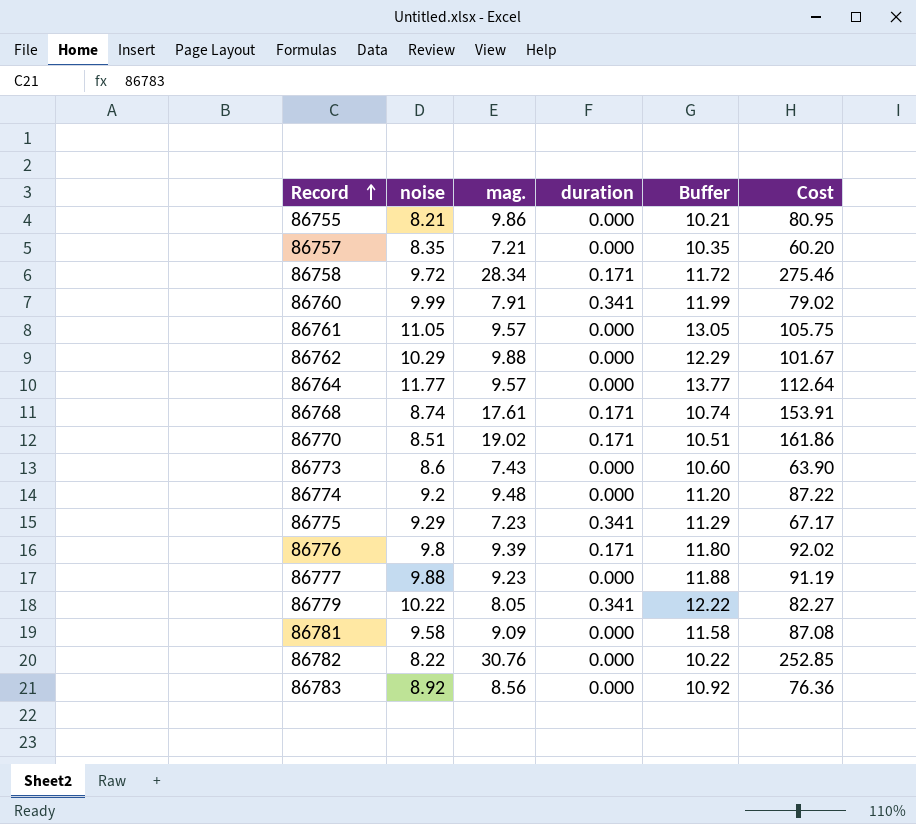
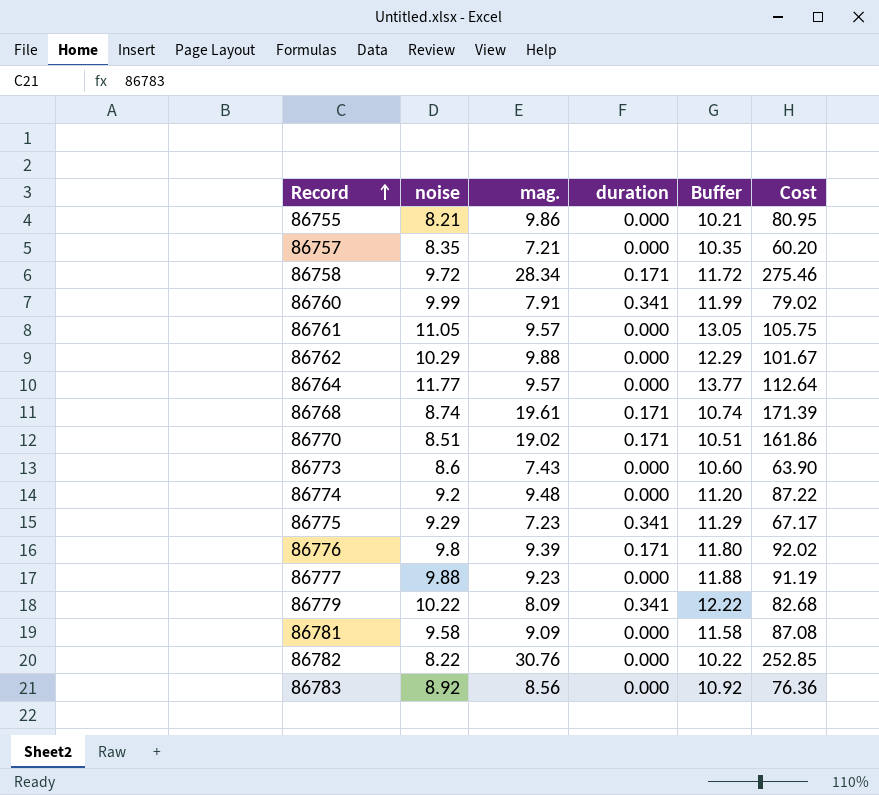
86768 | mag.: 17.61 -> 19.61
86768 | Cost: 153.91 -> 171.39
86779 | mag.: 8.05 -> 8.09
86779 | Cost: 82.27 -> 82.68

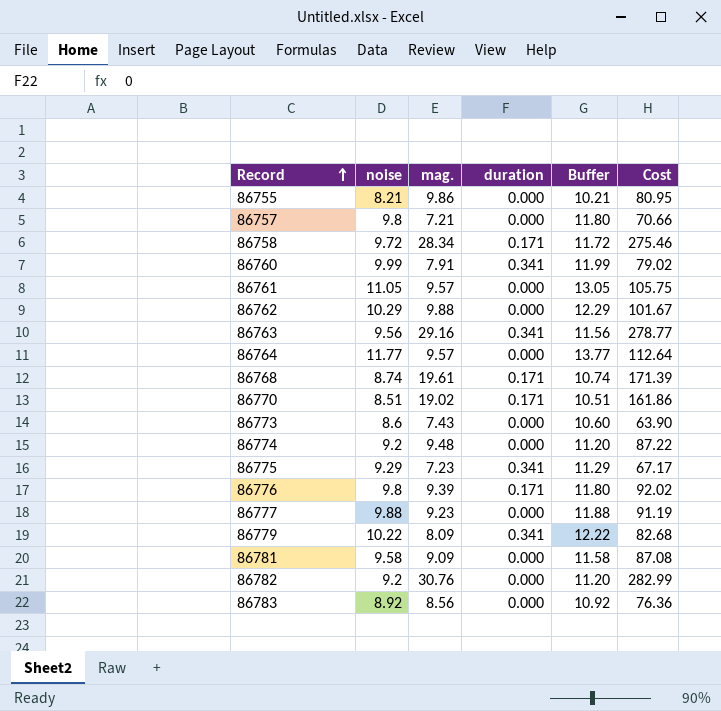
86757 | noise: 8.35 -> 9.8
86757 | Buffer: 10.35 -> 11.80
86757 | Cost: 60.20 -> 70.66
row 86763: none -> 9.56 | 29.16 | 0.341 | 11.56 | 278.77
86782 | noise: 8.22 -> 9.2
86782 | Buffer: 10.22 -> 11.20
86782 | Cost: 252.85 -> 282.99

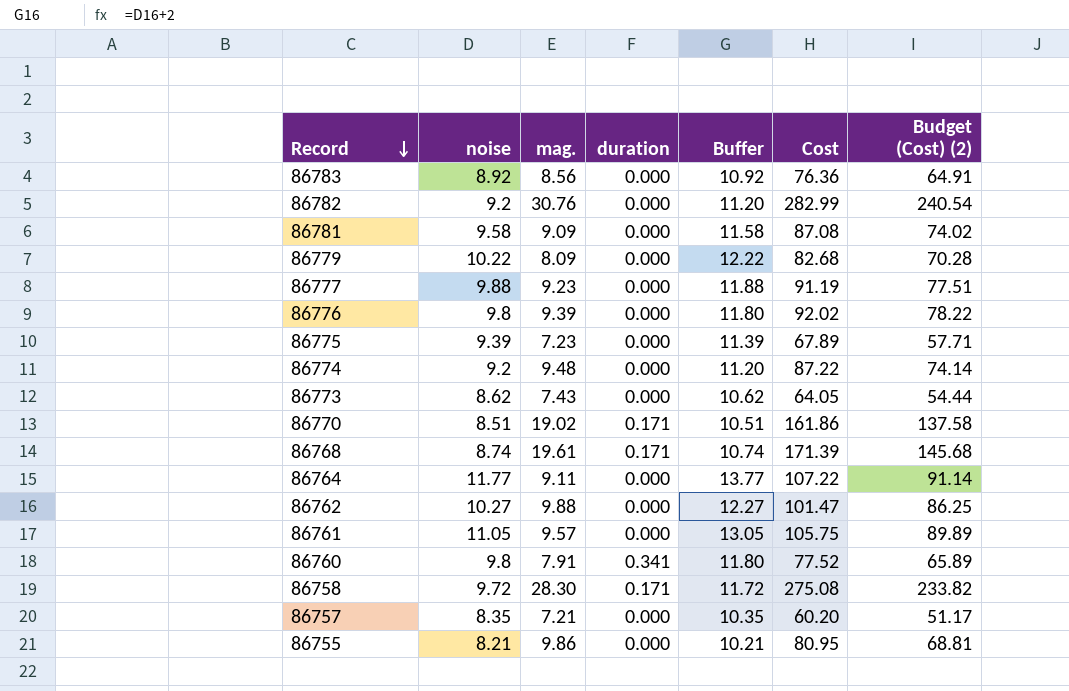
row order: Record ascending -> Record descending
column Budget (Cost) (2) | formula: none -> [Cost] * 0.85
row 86763: 9.56 | 29.16 | 0.341 | 11.56 | 278.77 -> none
86779 | duration: 0.341 -> 0.000
86776 | duration: 0.171 -> 0.000
86775 | noise: 9.29 -> 9.39
86775 | duration: 0.341 -> 0.000
86775 | Buffer: 11.29 -> 11.39
86775 | Cost: 67.17 -> 67.89
86773 | noise: 8.6 -> 8.62
86773 | Buffer: 10.60 -> 10.62
86773 | Cost: 63.90 -> 64.05
86764 | mag.: 9.57 -> 9.11
86764 | Cost: 112.64 -> 107.22
86762 | noise: 10.29 -> 10.27
86762 | Buffer: 12.29 -> 12.27
86762 | Cost: 101.67 -> 101.47
86760 | noise: 9.99 -> 9.8
86760 | Buffer: 11.99 -> 11.80
86760 | Cost: 79.02 -> 77.52
86758 | mag.: 28.34 -> 28.30
86758 | Cost: 275.46 -> 275.08
86757 | noise: 9.8 -> 8.35
86757 | Buffer: 11.80 -> 10.35
86757 | Cost: 70.66 -> 60.20

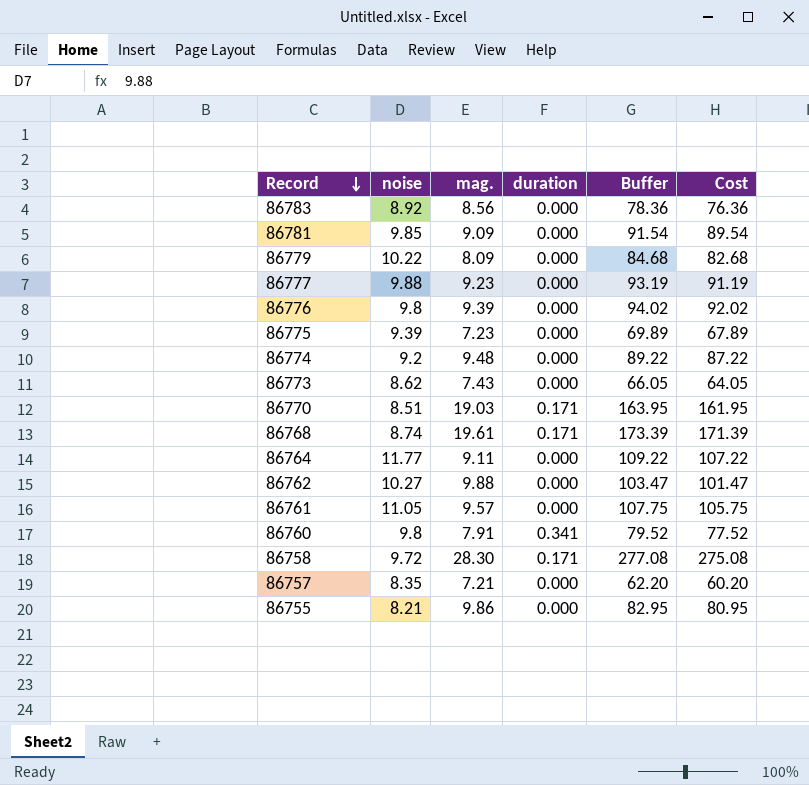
column Budget (Cost) (2) | formula: [Cost] * 0.85 -> none
column Buffer | formula: [noise] + 2 -> [Cost] + 2
row 86782: 9.2 | 30.76 | 0.000 | 11.20 | 282.99 | 240.54 -> none
86781 | noise: 9.58 -> 9.85
86781 | Cost: 87.08 -> 89.54
86770 | mag.: 19.02 -> 19.03
86770 | Cost: 161.86 -> 161.95

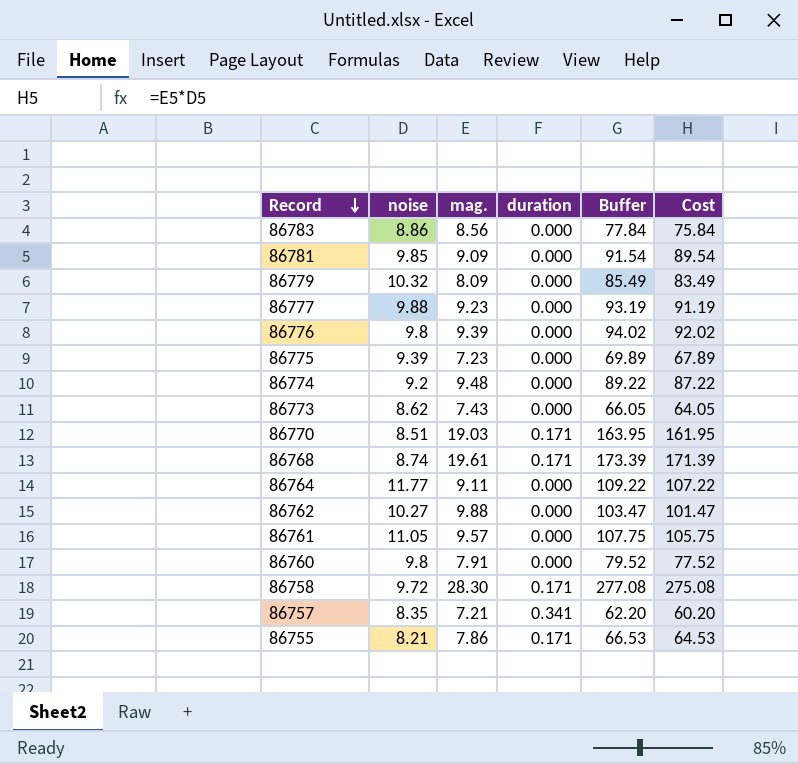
86783 | noise: 8.92 -> 8.86
86783 | Buffer: 78.36 -> 77.84
86783 | Cost: 76.36 -> 75.84
86779 | noise: 10.22 -> 10.32
86779 | Buffer: 84.68 -> 85.49
86779 | Cost: 82.68 -> 83.49
86760 | duration: 0.341 -> 0.000
86757 | duration: 0.000 -> 0.341
86755 | mag.: 9.86 -> 7.86
86755 | duration: 0.000 -> 0.171
86755 | Buffer: 82.95 -> 66.53
86755 | Cost: 80.95 -> 64.53

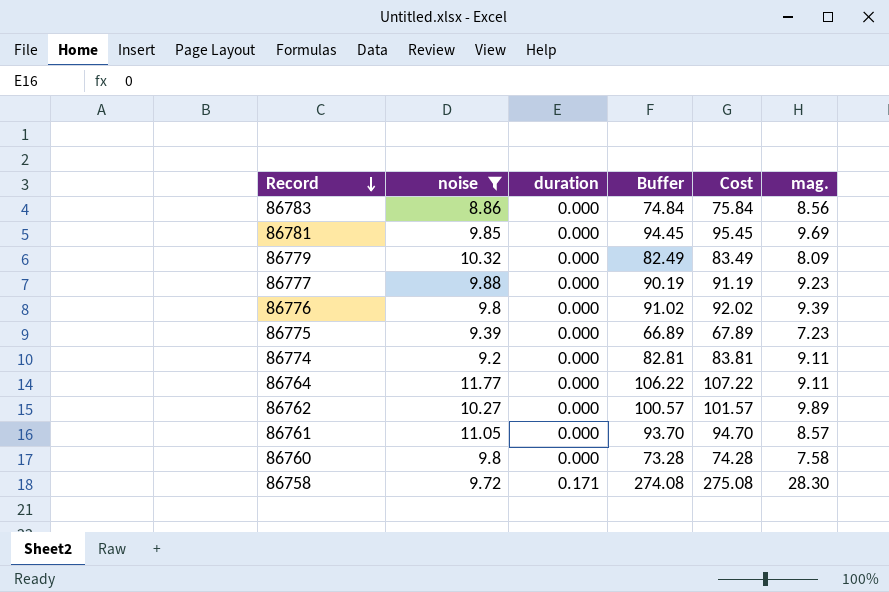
filter: none -> noise >= 8.86
column Buffer | formula: [Cost] + 2 -> [Cost] - 1
column mag. | position: 3 -> 6
86781 | Cost: 89.54 -> 95.45
86781 | mag.: 9.09 -> 9.69
86774 | Cost: 87.22 -> 83.81
86774 | mag.: 9.48 -> 9.11
86762 | Cost: 101.47 -> 101.57
86762 | mag.: 9.88 -> 9.89
86761 | Cost: 105.75 -> 94.70
86761 | mag.: 9.57 -> 8.57
86760 | Cost: 77.52 -> 74.28
86760 | mag.: 7.91 -> 7.58

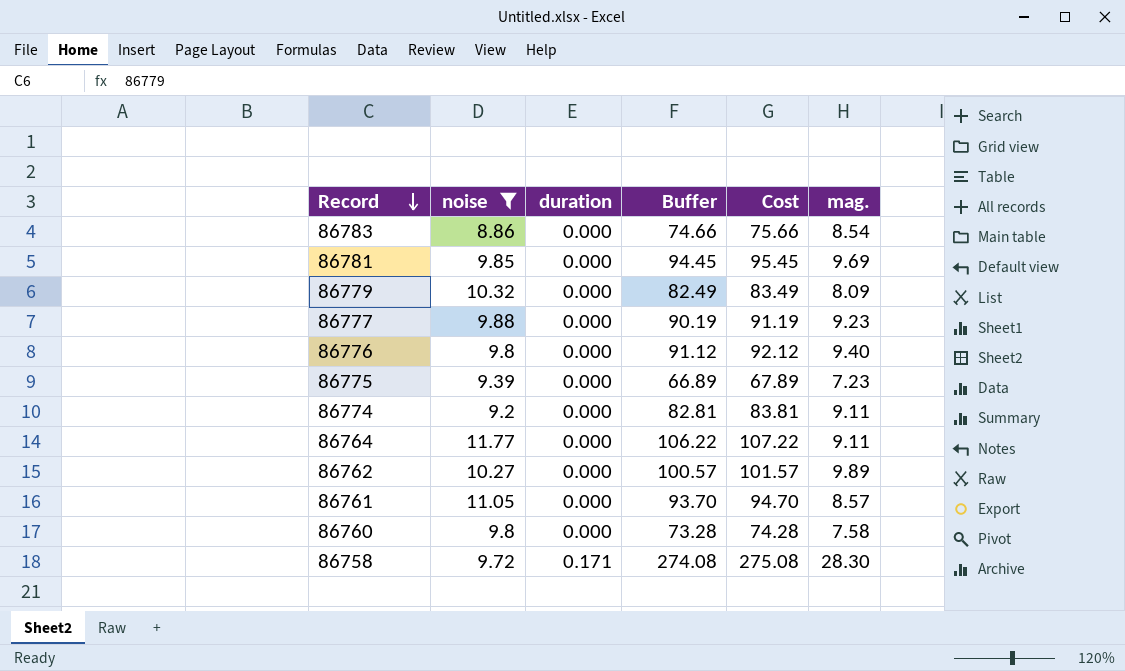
86783 | Buffer: 74.84 -> 74.66
86783 | Cost: 75.84 -> 75.66
86783 | mag.: 8.56 -> 8.54
86776 | Buffer: 91.02 -> 91.12
86776 | Cost: 92.02 -> 92.12
86776 | mag.: 9.39 -> 9.40

